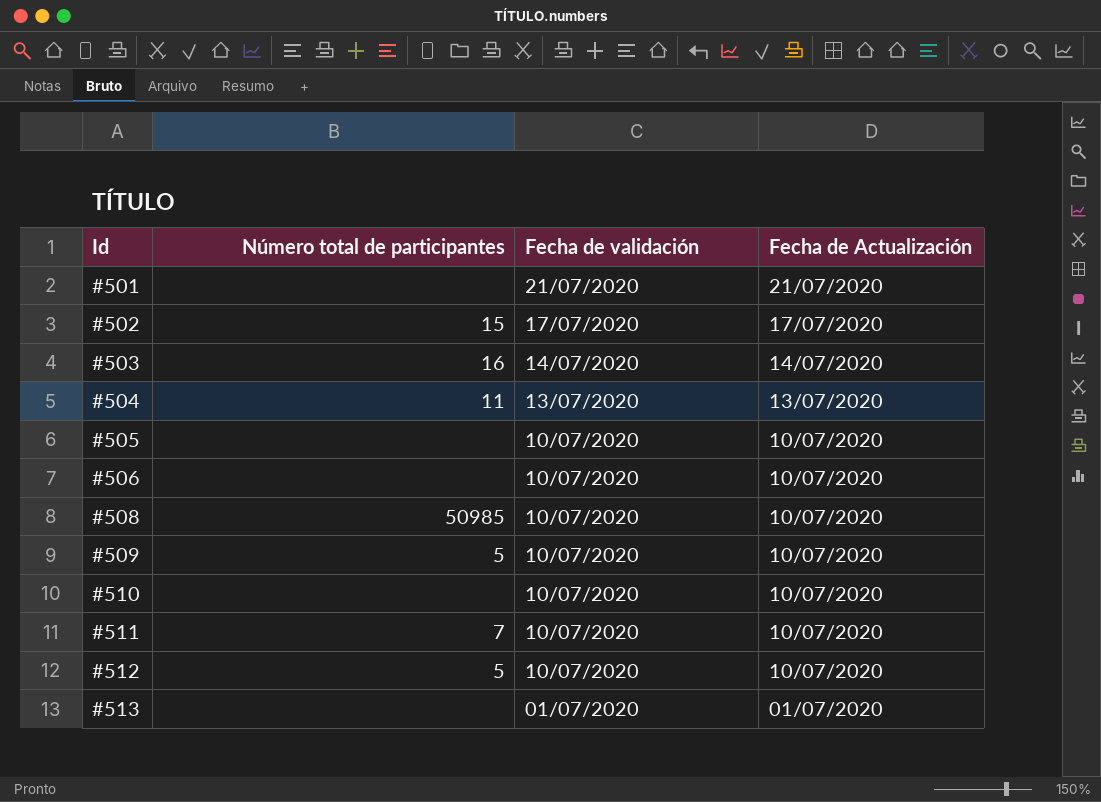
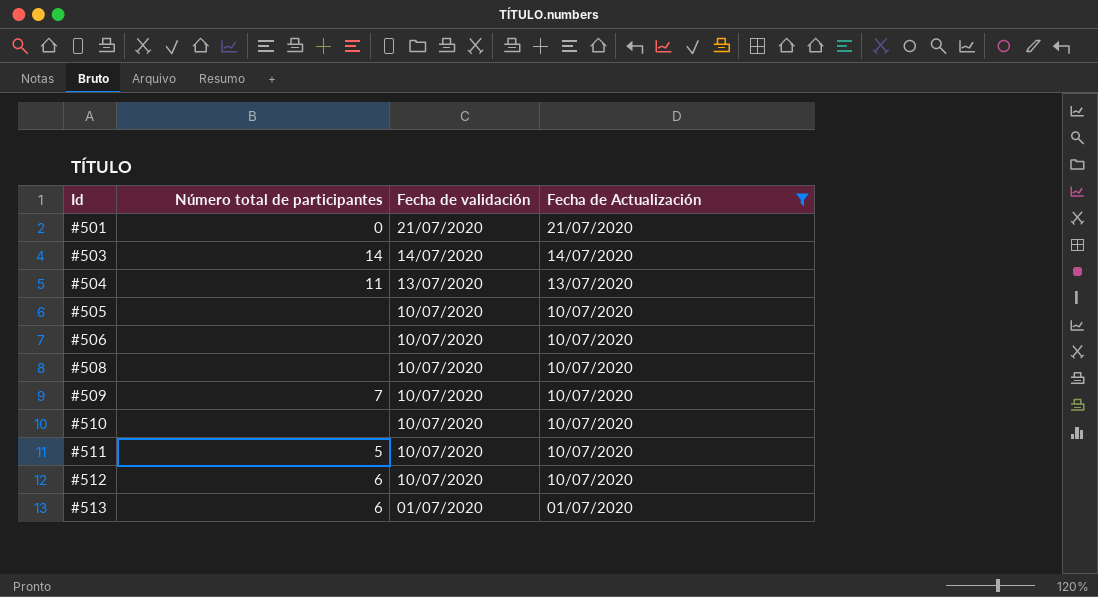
filter: none -> Fecha de Actualización != 17/07/2020
#501 | Número total de participantes: none -> 0
#503 | Número total de participantes: 16 -> 14
#508 | Número total de participantes: 50985 -> none
#509 | Número total de participantes: 5 -> 7
#511 | Número total de participantes: 7 -> 5
#512 | Número total de participantes: 5 -> 6
#513 | Número total de participantes: none -> 6

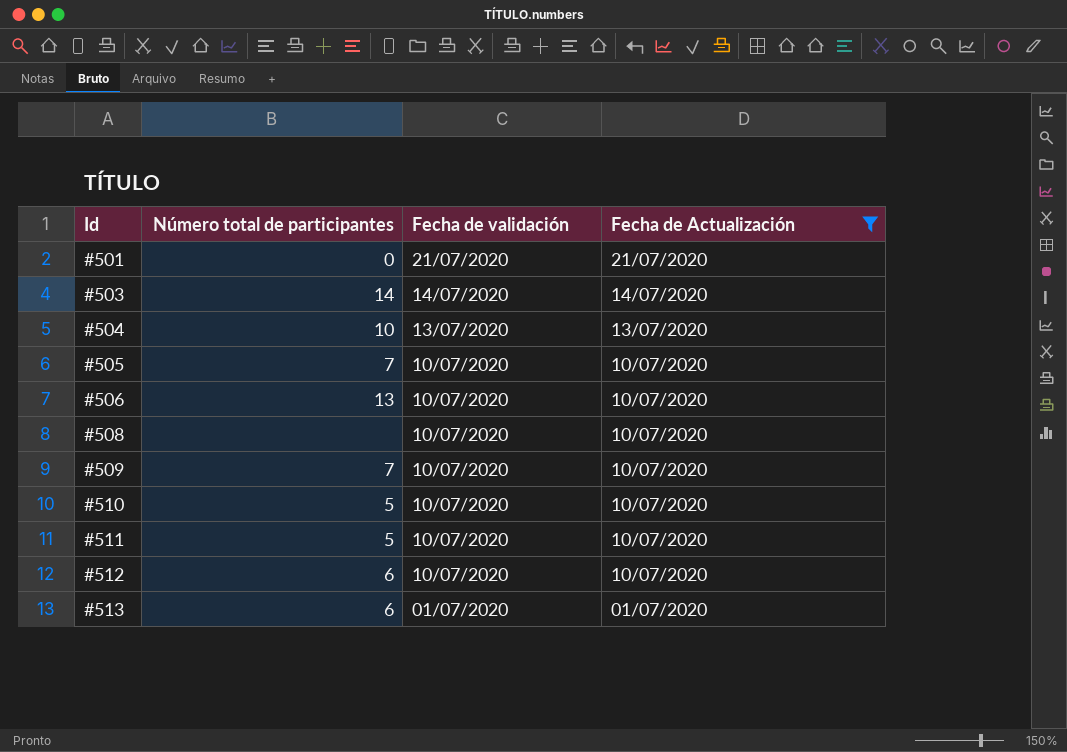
#504 | Número total de participantes: 11 -> 10
#505 | Número total de participantes: none -> 7
#506 | Número total de participantes: none -> 13
#510 | Número total de participantes: none -> 5

